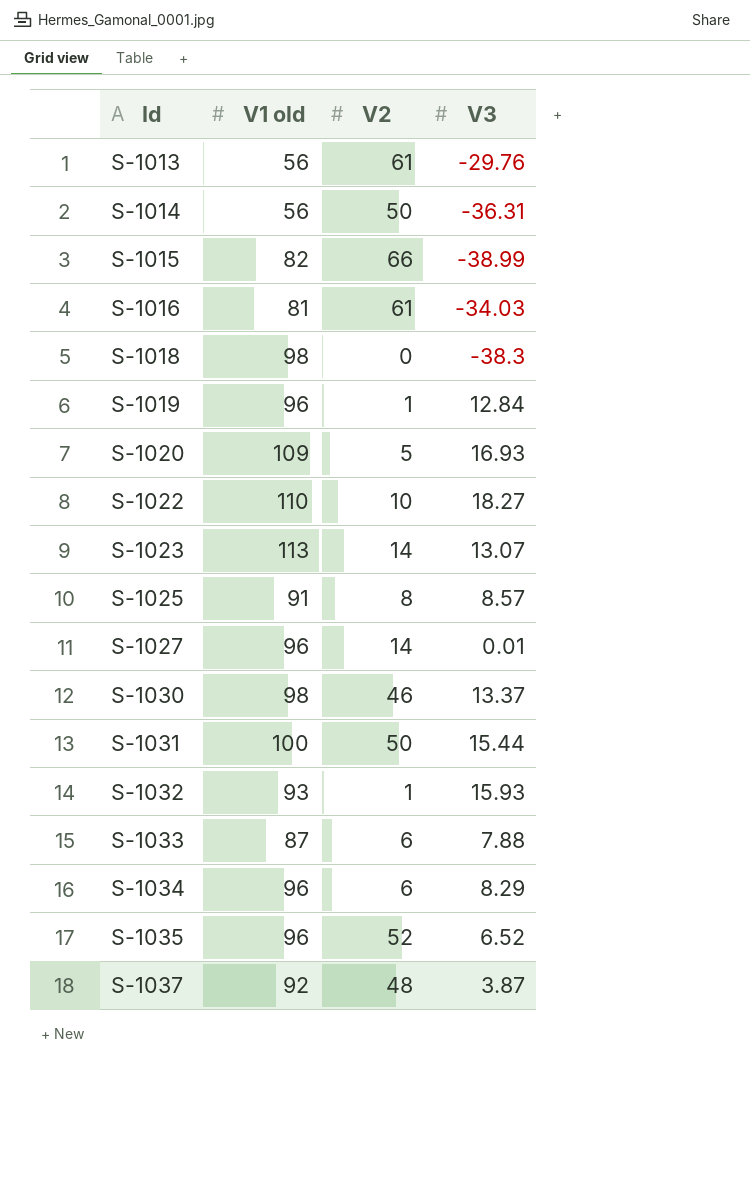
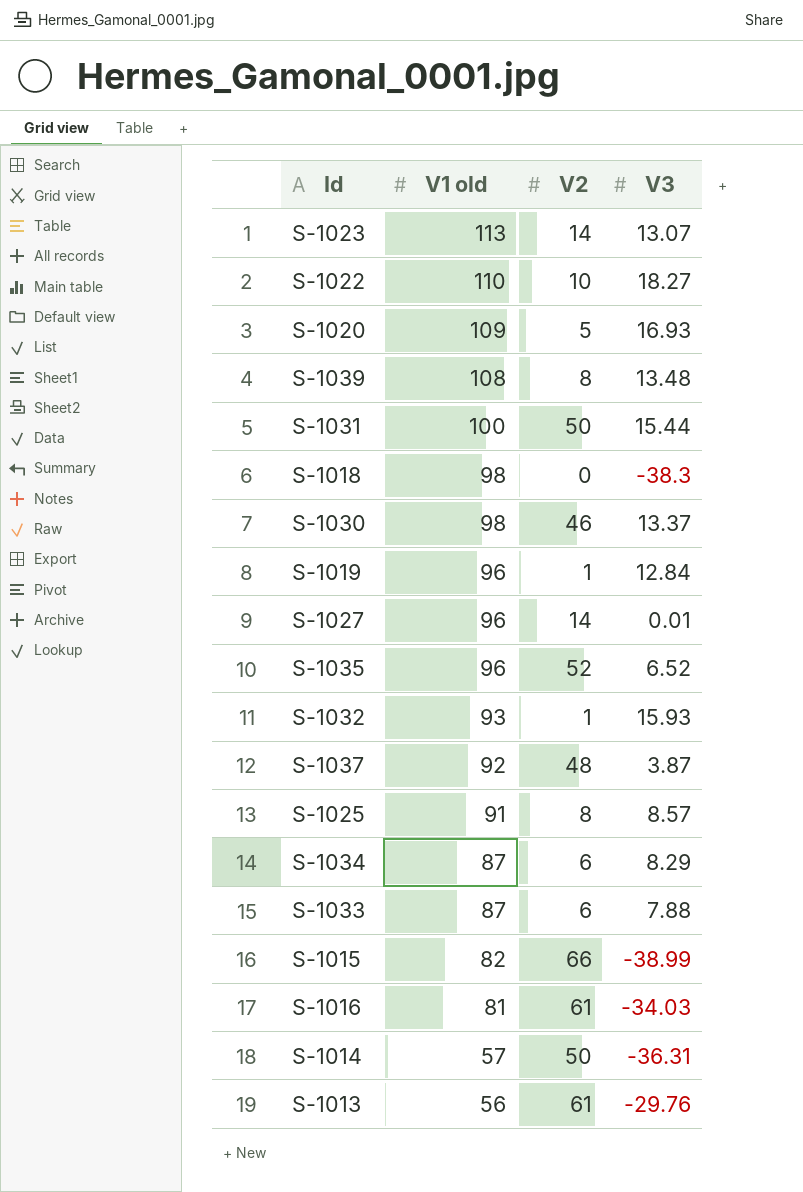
row order: Id ascending -> V1 old descending
row S-1039: none -> 108 | 8 | 13.48
S-1034 | V1 old: 96 -> 87
S-1014 | V1 old: 56 -> 57

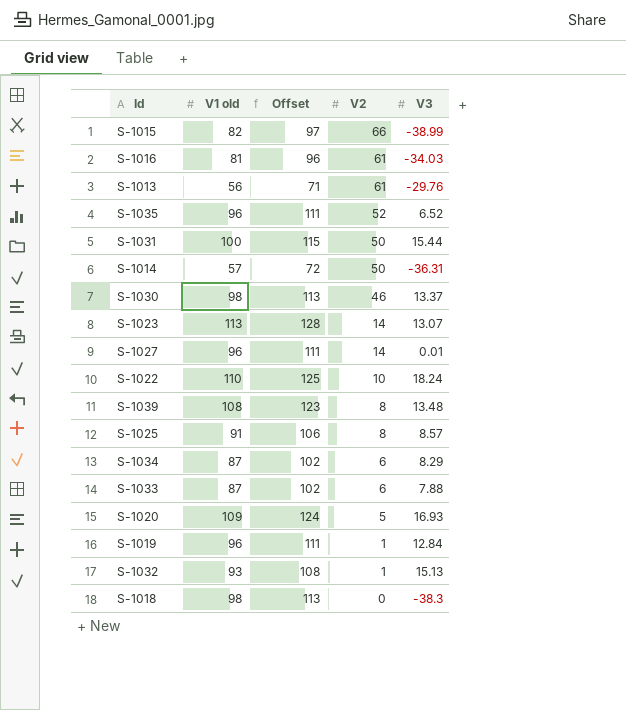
row order: V1 old descending -> V2 descending
column Offset | formula: none -> [V1 old] + 15
row S-1037: 92 | 48 | 3.87 -> none
S-1022 | V3: 18.27 -> 18.24
S-1032 | V3: 15.93 -> 15.13

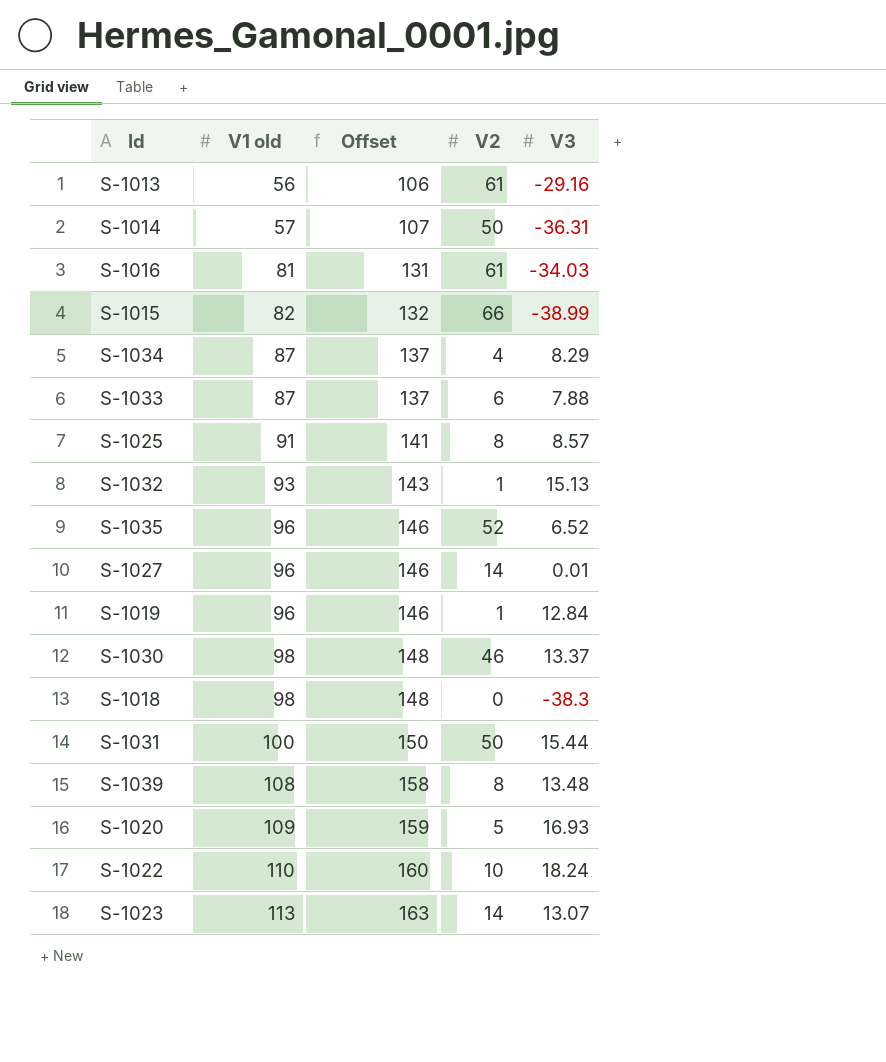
row order: V2 descending -> V1 old ascending
column Offset | formula: [V1 old] + 15 -> [V1 old] + 50
S-1013 | V3: -29.76 -> -29.16
S-1034 | V2: 6 -> 4

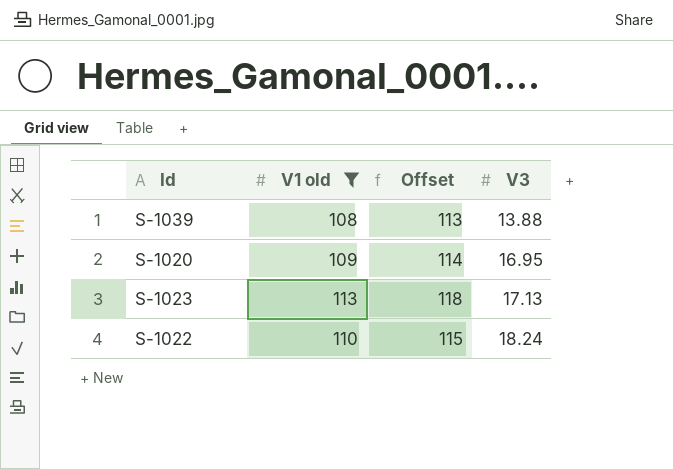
filter: none -> V1 old >= 108
row order: V1 old ascending -> V3 ascending
column V2 | position: 4 -> none
column Offset | formula: [V1 old] + 50 -> [V1 old] + 5
S-1039 | V3: 13.48 -> 13.88
S-1020 | V3: 16.93 -> 16.95
S-1023 | V3: 13.07 -> 17.13

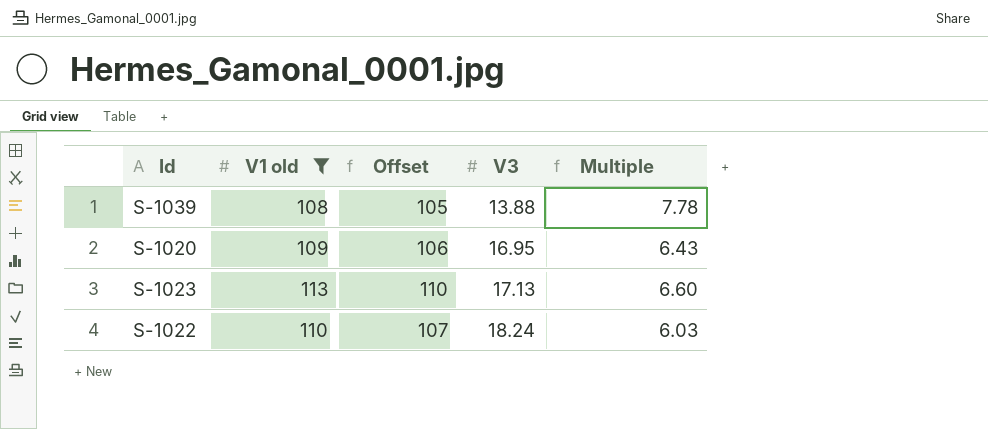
column Offset | formula: [V1 old] + 5 -> [V1 old] - 3
column Multiple | formula: none -> [V1 old] / [V3]

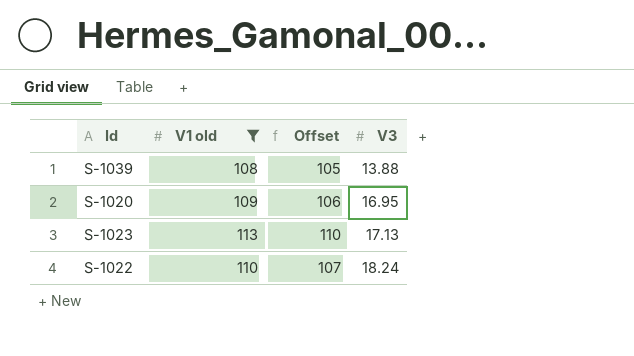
column Multiple | formula: [V1 old] / [V3] -> none

